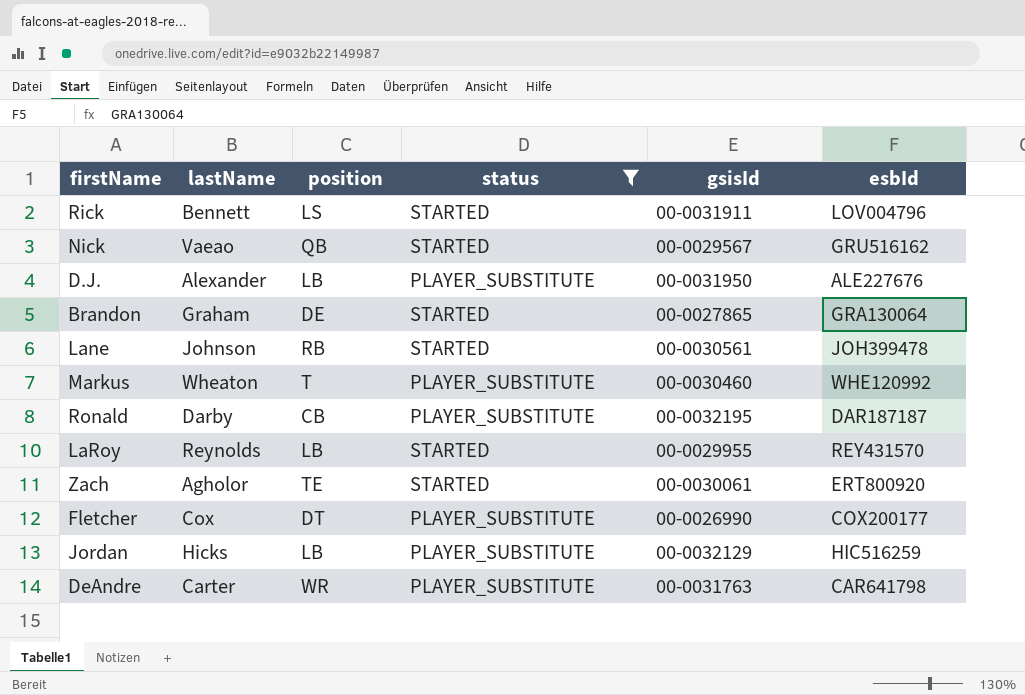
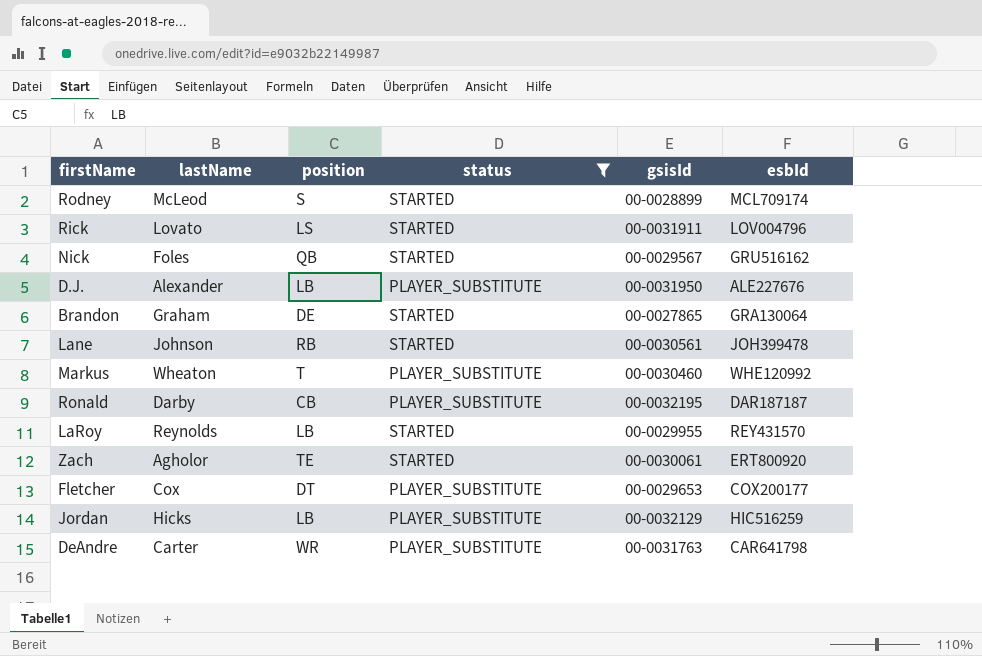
row Rodney: none -> McLeod | S | STARTED | 00-0028899 | MCL709174
Rick | lastName: Bennett -> Lovato
Nick | lastName: Vaeao -> Foles
Fletcher | gsisId: 00-0026990 -> 00-0029653

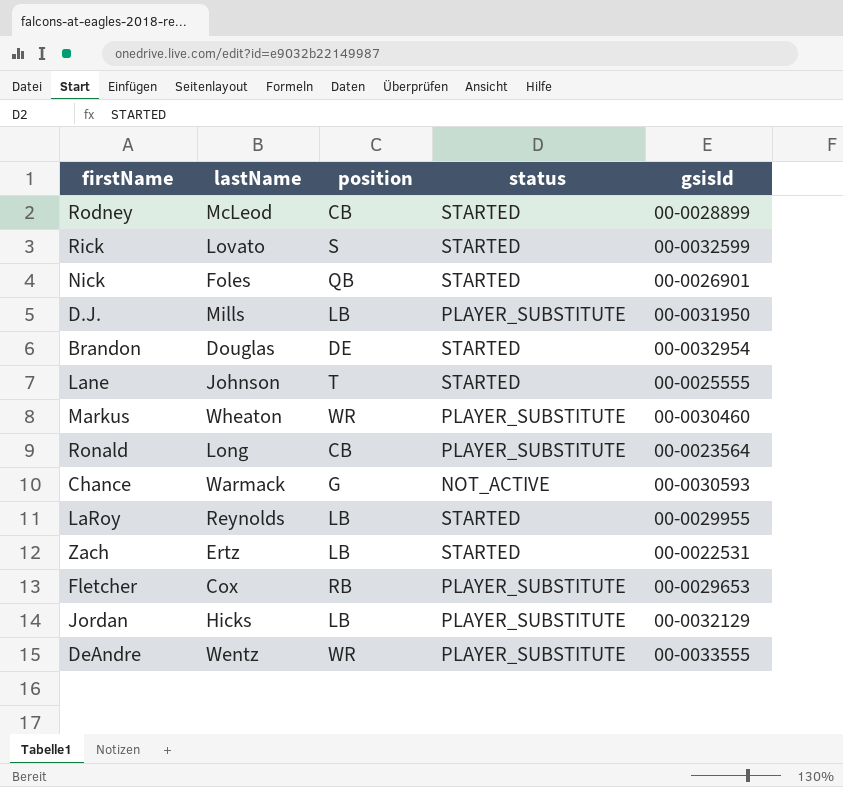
filter: status != NOT_ACTIVE -> none
column esbId | position: 6 -> none
Rodney | position: S -> CB
Rick | position: LS -> S
Rick | gsisId: 00-0031911 -> 00-0032599
Nick | gsisId: 00-0029567 -> 00-0026901
D.J. | lastName: Alexander -> Mills
Brandon | lastName: Graham -> Douglas
Brandon | gsisId: 00-0027865 -> 00-0032954
Lane | position: RB -> T
Lane | gsisId: 00-0030561 -> 00-0025555
Markus | position: T -> WR
Ronald | lastName: Darby -> Long
Ronald | gsisId: 00-0032195 -> 00-0023564
Zach | lastName: Agholor -> Ertz
Zach | position: TE -> LB
Zach | gsisId: 00-0030061 -> 00-0022531
Fletcher | position: DT -> RB
DeAndre | lastName: Carter -> Wentz
DeAndre | gsisId: 00-0031763 -> 00-0033555

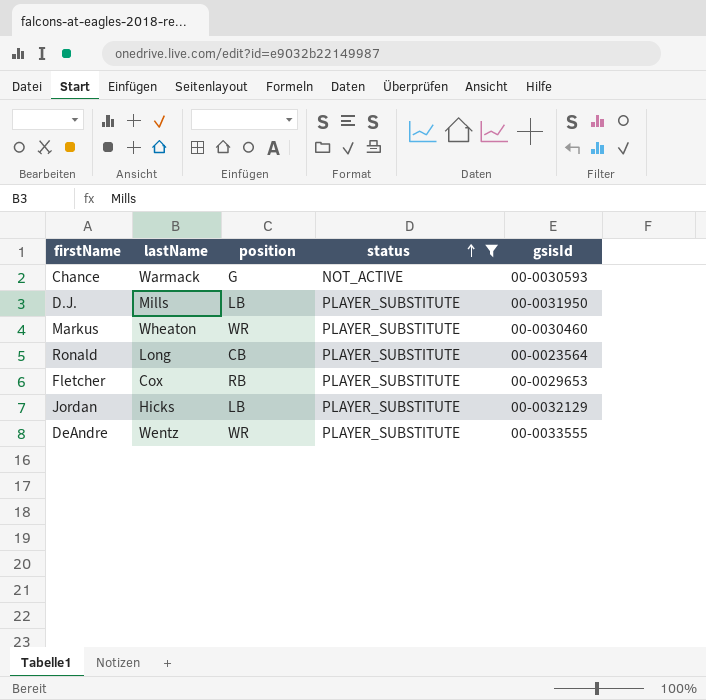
filter: none -> status != STARTED
row order: none -> status ascending

